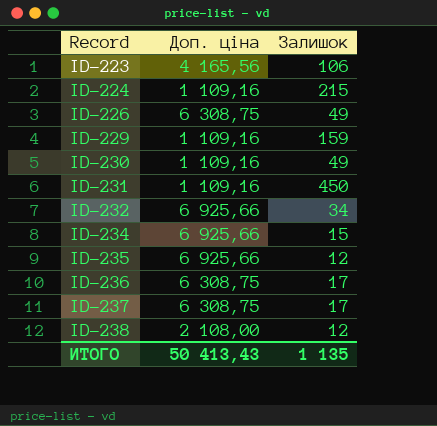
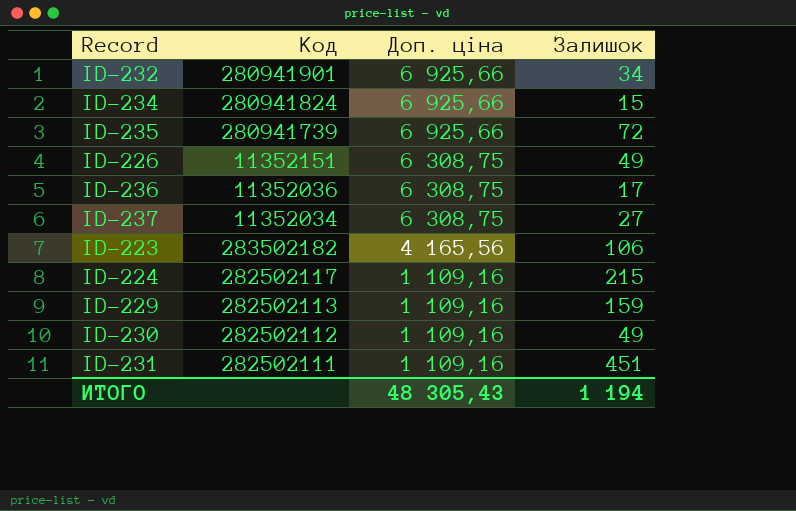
row order: Record ascending -> Доп. ціна descending
column Код | position: none -> 2
row ID-238: 2 108,00 | 12 -> none
ID-235 | Залишок: 12 -> 72
ID-237 | Залишок: 17 -> 27
ID-231 | Залишок: 450 -> 451
ИТОГО | Доп. ціна: 50 413,43 -> 48 305,43
ИТОГО | Залишок: 1 135 -> 1 194

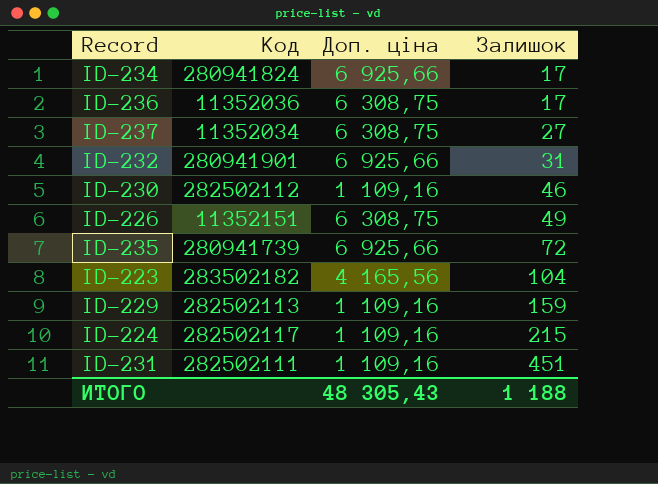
row order: Доп. ціна descending -> Залишок ascending
ID-234 | Залишок: 15 -> 17
ID-232 | Залишок: 34 -> 31
ID-230 | Залишок: 49 -> 46
ID-223 | Залишок: 106 -> 104
ИТОГО | Залишок: 1 194 -> 1 188

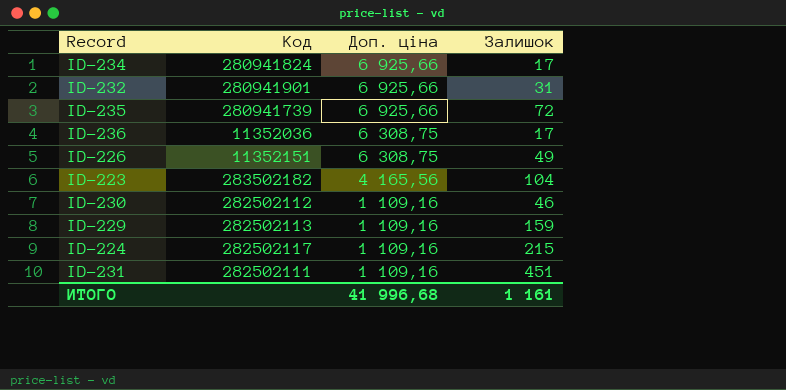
row order: Залишок ascending -> Доп. ціна descending
row ID-237: 11352034 | 6 308,75 | 27 -> none
ИТОГО | Доп. ціна: 48 305,43 -> 41 996,68
ИТОГО | Залишок: 1 188 -> 1 161

